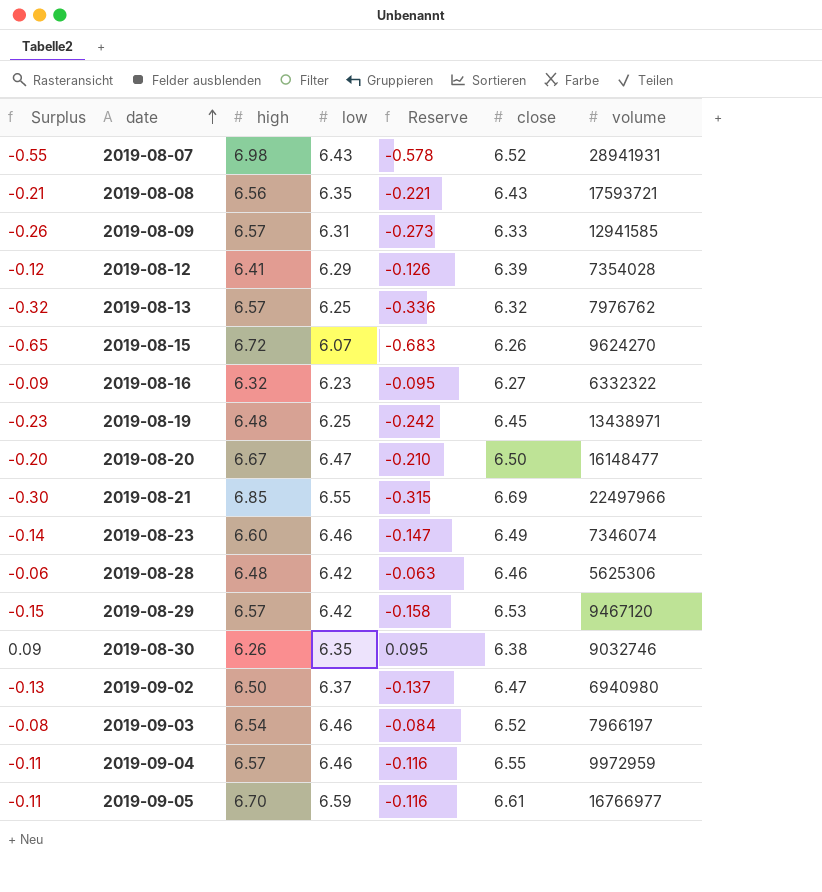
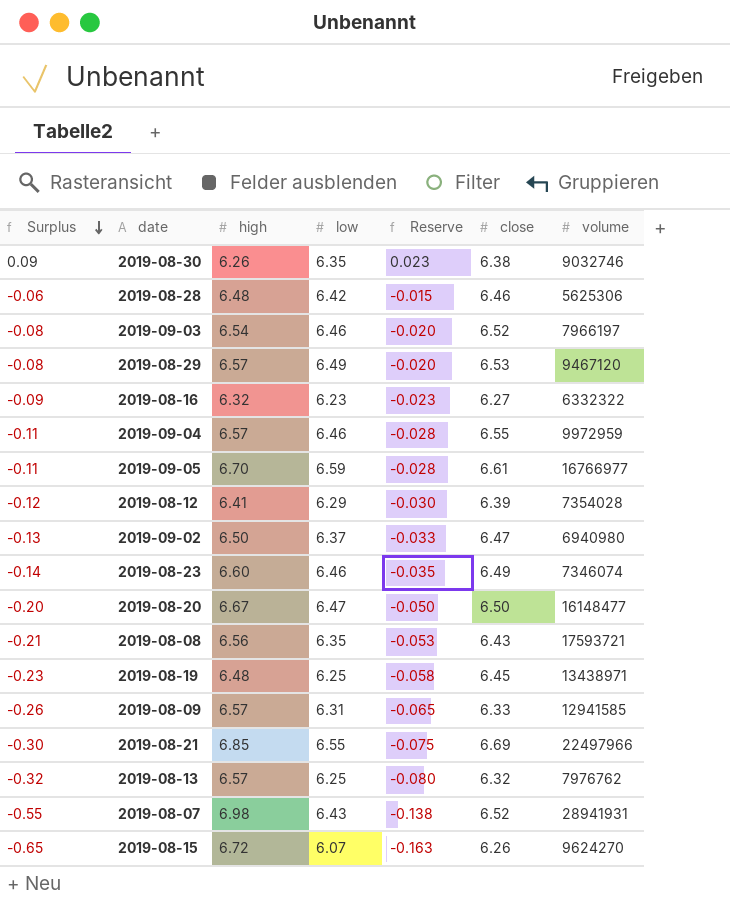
row order: date ascending -> Surplus descending
column Reserve | formula: [Surplus] * 1.05 -> [Surplus] * 0.25
2019-08-29 | Surplus: -0.15 -> -0.08
2019-08-29 | low: 6.42 -> 6.49

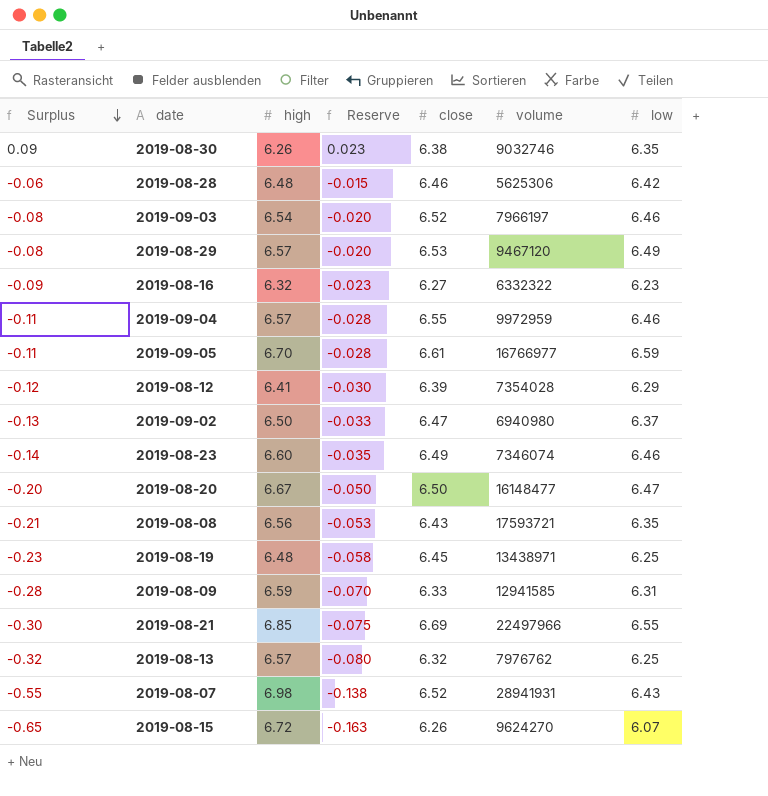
column low | position: 4 -> 7
2019-08-09 | Surplus: -0.26 -> -0.28
2019-08-09 | high: 6.57 -> 6.59
2019-08-09 | Reserve: -0.065 -> -0.070

